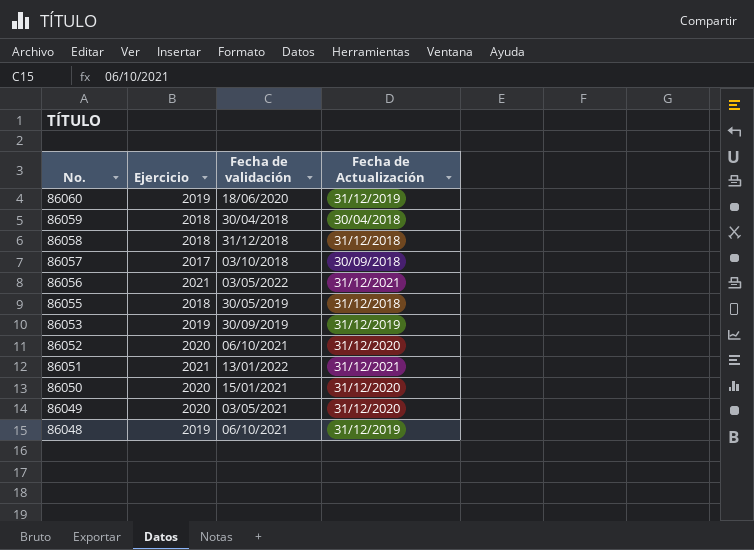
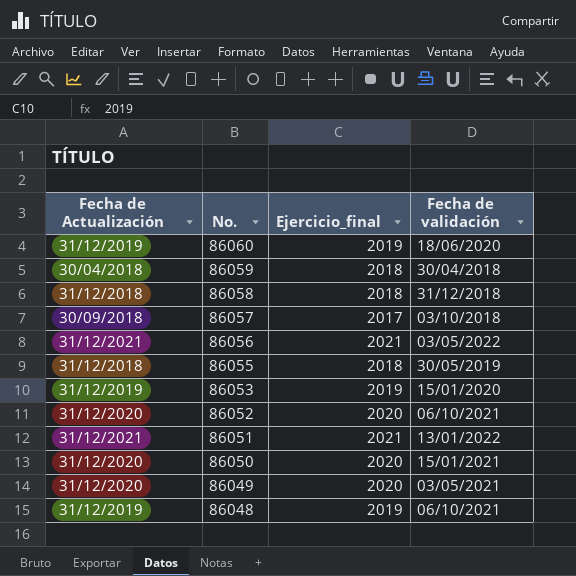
column Fecha de Actualización | position: 4 -> 1
column name: Ejercicio -> Ejercicio_final
86053 | Fecha de validación: 30/09/2019 -> 15/01/2020

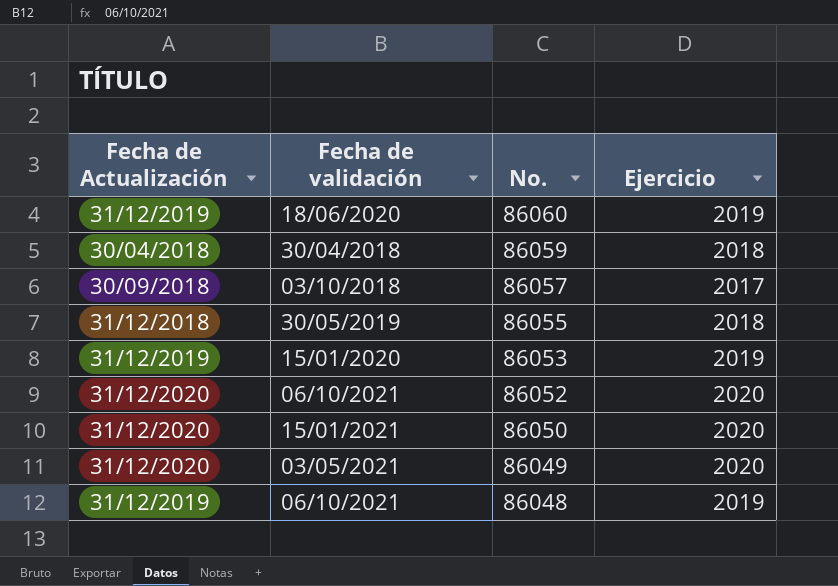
column Fecha de validación | position: 4 -> 2
column name: Ejercicio_final -> Ejercicio
row 86058: 31/12/2018 | 2018 | 31/12/2018 -> none
row 86056: 31/12/2021 | 2021 | 03/05/2022 -> none
row 86051: 31/12/2021 | 2021 | 13/01/2022 -> none

